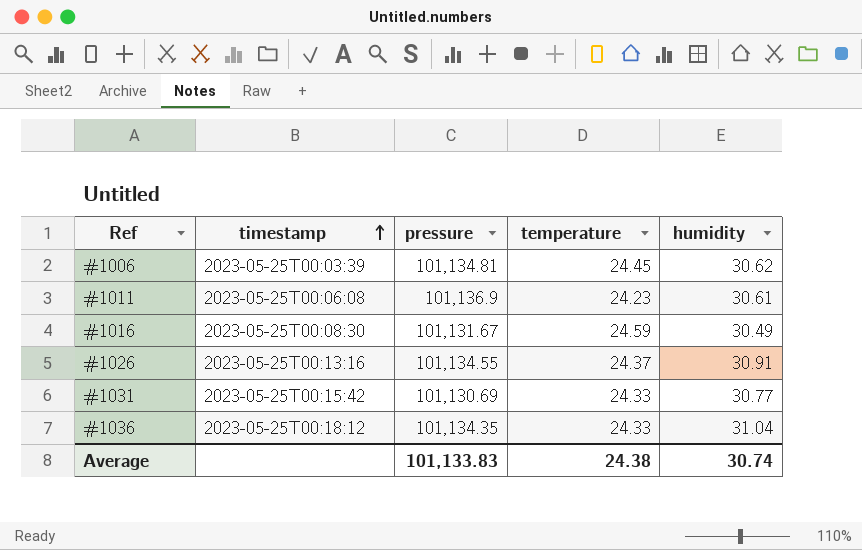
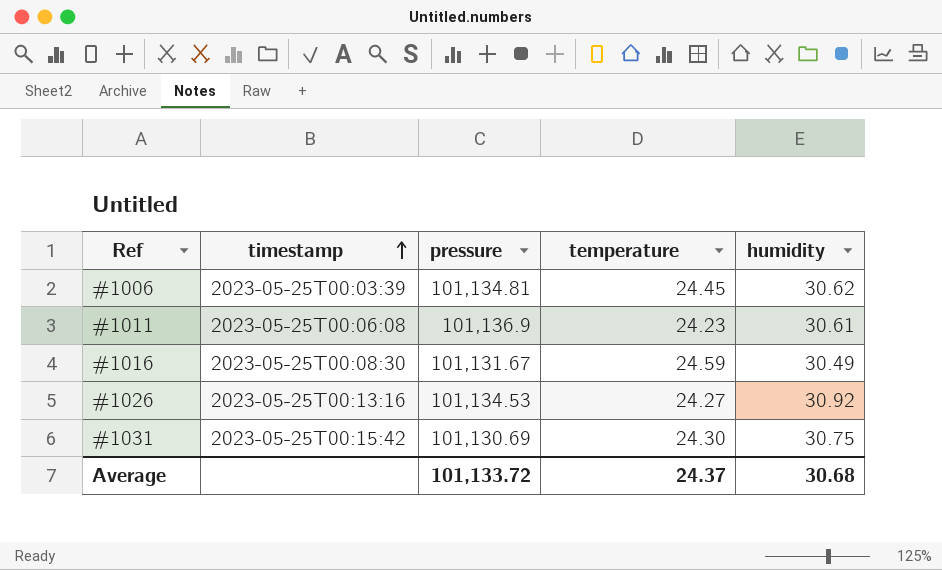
row #1036: 2023-05-25T00:18:12 | 101,134.35 | 24.33 | 31.04 -> none
#1026 | pressure: 101,134.55 -> 101,134.53
#1026 | temperature: 24.37 -> 24.27
#1026 | humidity: 30.91 -> 30.92
#1031 | temperature: 24.33 -> 24.30
#1031 | humidity: 30.77 -> 30.75
Average | pressure: 101,133.83 -> 101,133.72
Average | temperature: 24.38 -> 24.37
Average | humidity: 30.74 -> 30.68

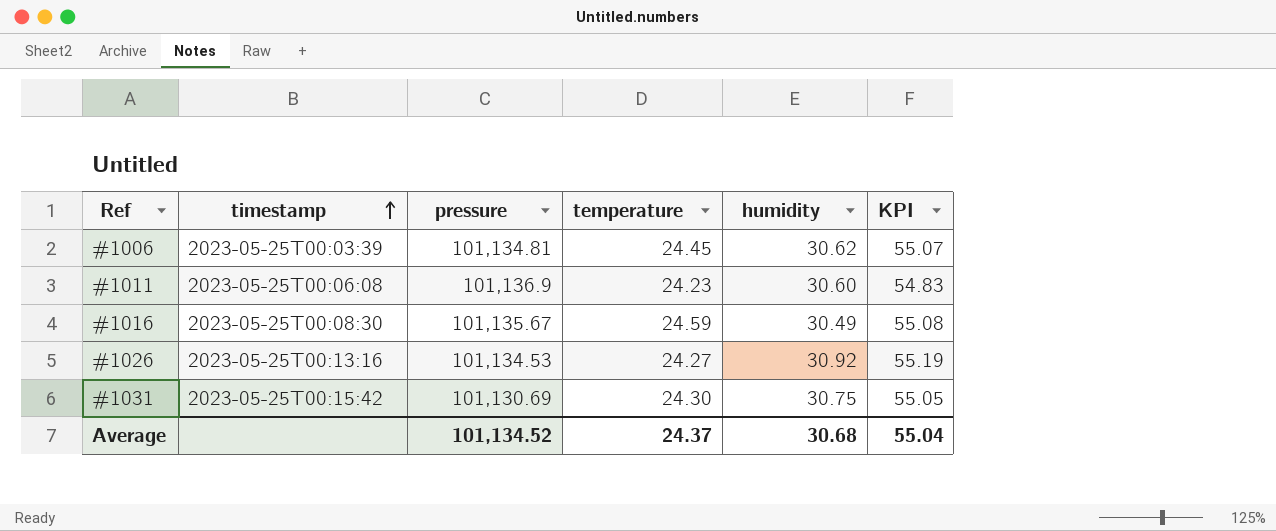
column KPI | formula: none -> [temperature] + [humidity]
#1011 | humidity: 30.61 -> 30.60
#1016 | pressure: 101,131.67 -> 101,135.67
Average | pressure: 101,133.72 -> 101,134.52

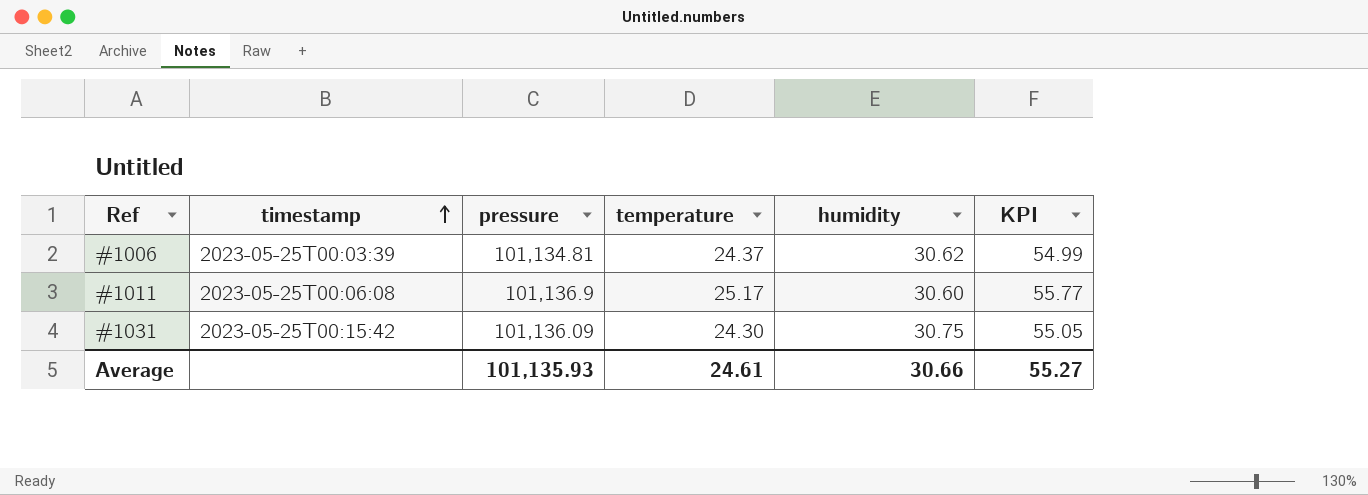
row #1016: 2023-05-25T00:08:30 | 101,135.67 | 24.59 | 30.49 | 55.08 -> none
row #1026: 2023-05-25T00:13:16 | 101,134.53 | 24.27 | 30.92 | 55.19 -> none
#1006 | temperature: 24.45 -> 24.37
#1006 | KPI: 55.07 -> 54.99
#1011 | temperature: 24.23 -> 25.17
#1011 | KPI: 54.83 -> 55.77
#1031 | pressure: 101,130.69 -> 101,136.09
Average | pressure: 101,134.52 -> 101,135.93
Average | temperature: 24.37 -> 24.61
Average | humidity: 30.68 -> 30.66
Average | KPI: 55.04 -> 55.27

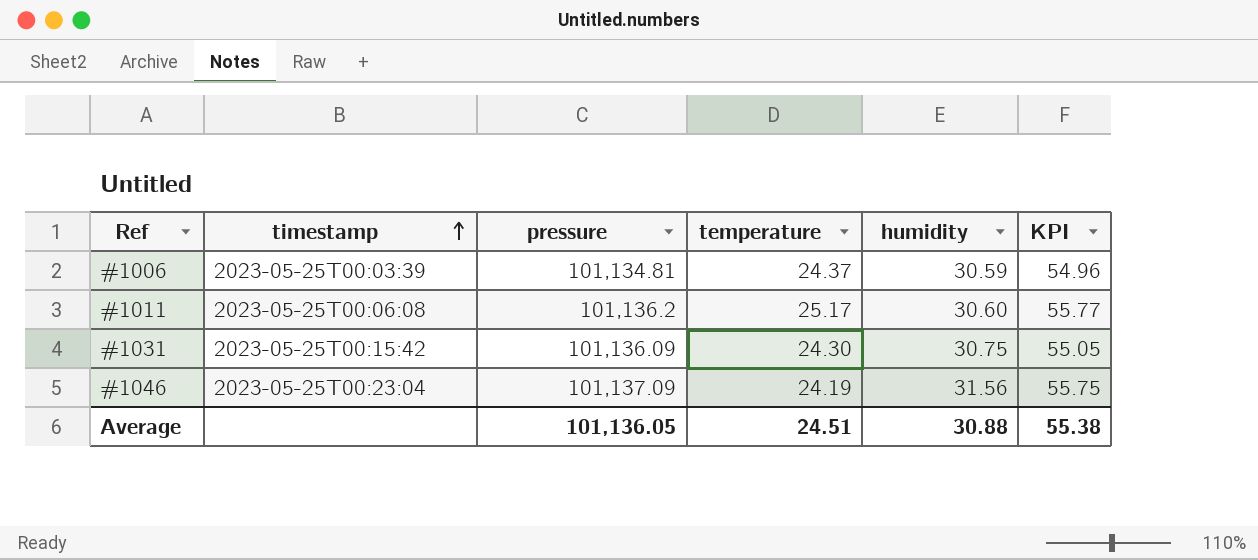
#1006 | humidity: 30.62 -> 30.59
#1006 | KPI: 54.99 -> 54.96
#1011 | pressure: 101,136.9 -> 101,136.2
row #1046: none -> 2023-05-25T00:23:04 | 101,137.09 | 24.19 | 31.56 | 55.75
Average | pressure: 101,135.93 -> 101,136.05
Average | temperature: 24.61 -> 24.51
Average | humidity: 30.66 -> 30.88
Average | KPI: 55.27 -> 55.38

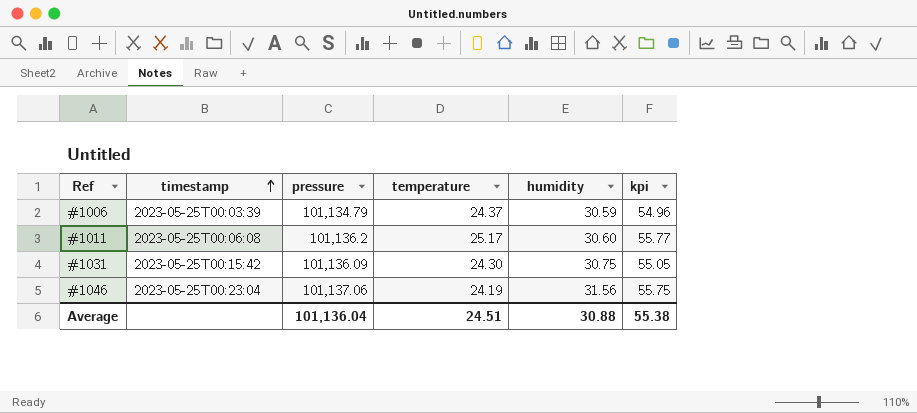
column name: KPI -> kpi
#1006 | pressure: 101,134.81 -> 101,134.79
#1046 | pressure: 101,137.09 -> 101,137.06
Average | pressure: 101,136.05 -> 101,136.04

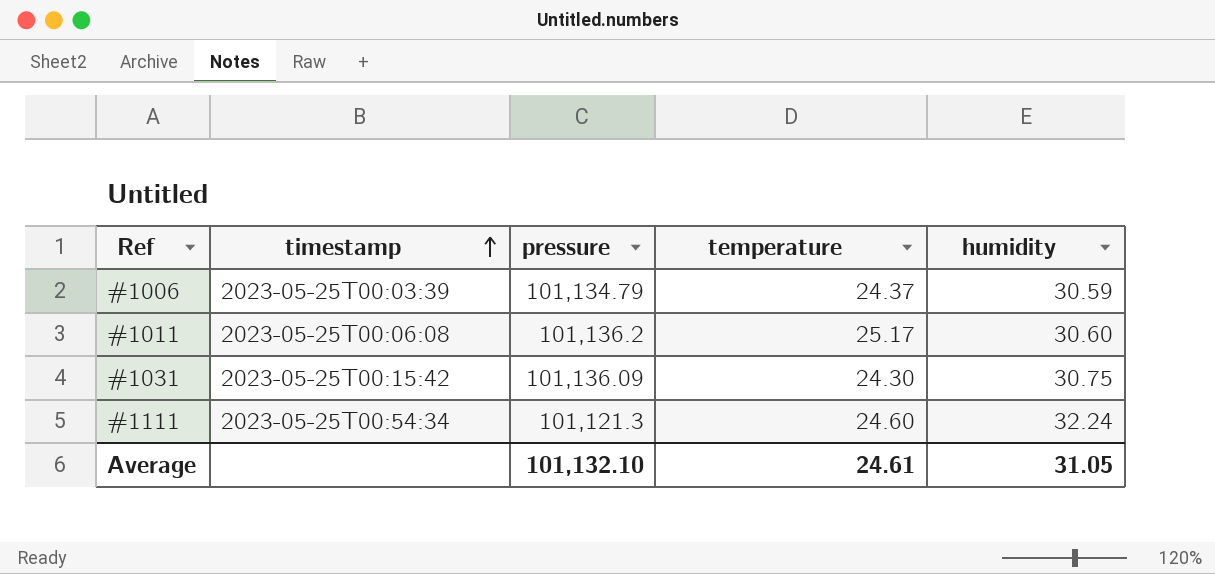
column kpi | formula: [temperature] + [humidity] -> none
row #1046: 2023-05-25T00:23:04 | 101,137.06 | 24.19 | 31.56 | 55.75 -> none
row #1111: none -> 2023-05-25T00:54:34 | 101,121.3 | 24.60 | 32.24
Average | pressure: 101,136.04 -> 101,132.10
Average | temperature: 24.51 -> 24.61
Average | humidity: 30.88 -> 31.05

